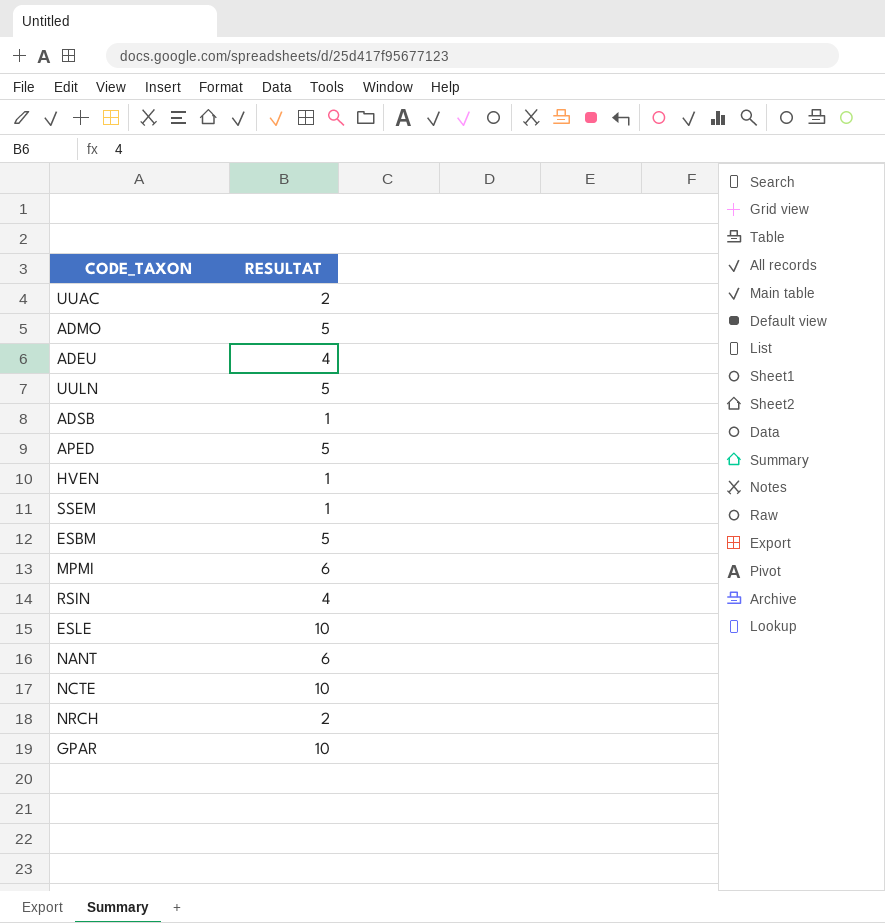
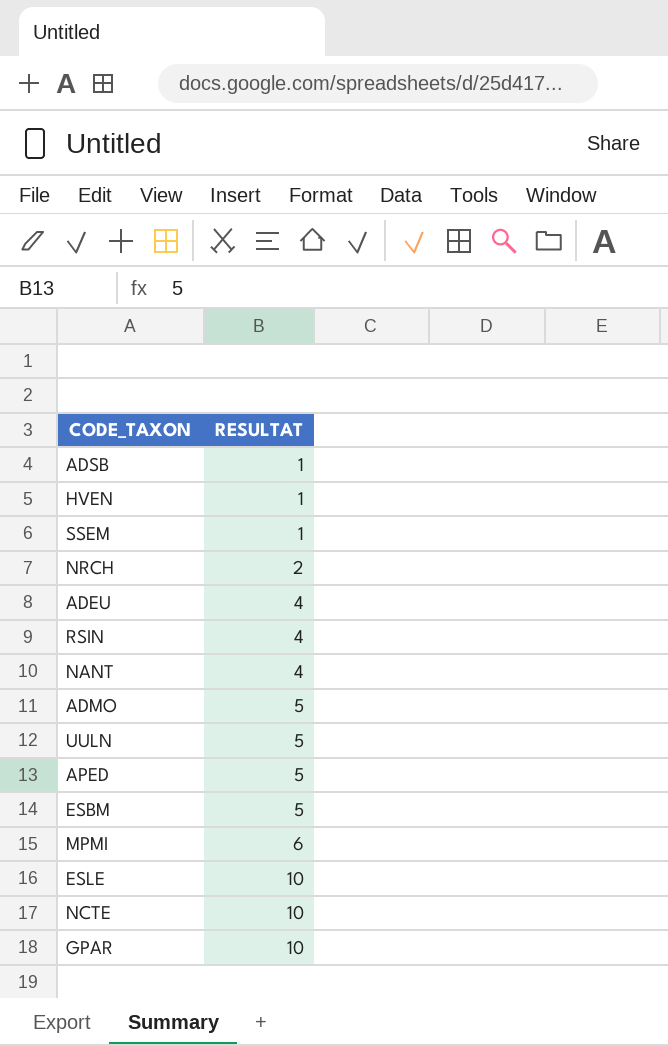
row order: none -> RESULTAT ascending
row UUAC: 2 -> none
NANT | RESULTAT: 6 -> 4

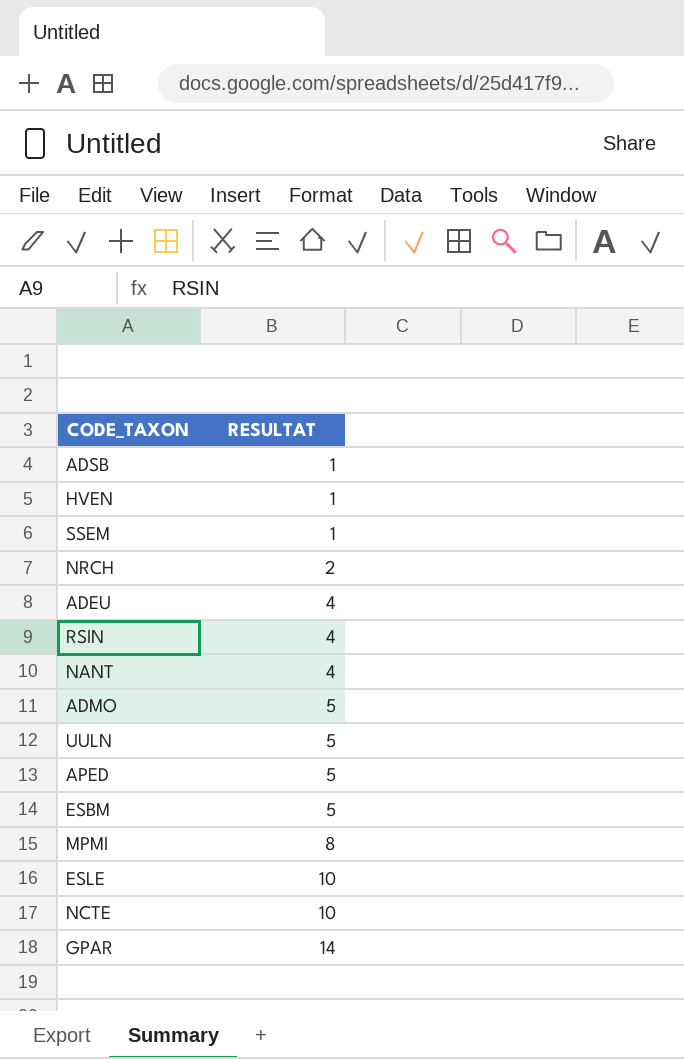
MPMI | RESULTAT: 6 -> 8
GPAR | RESULTAT: 10 -> 14

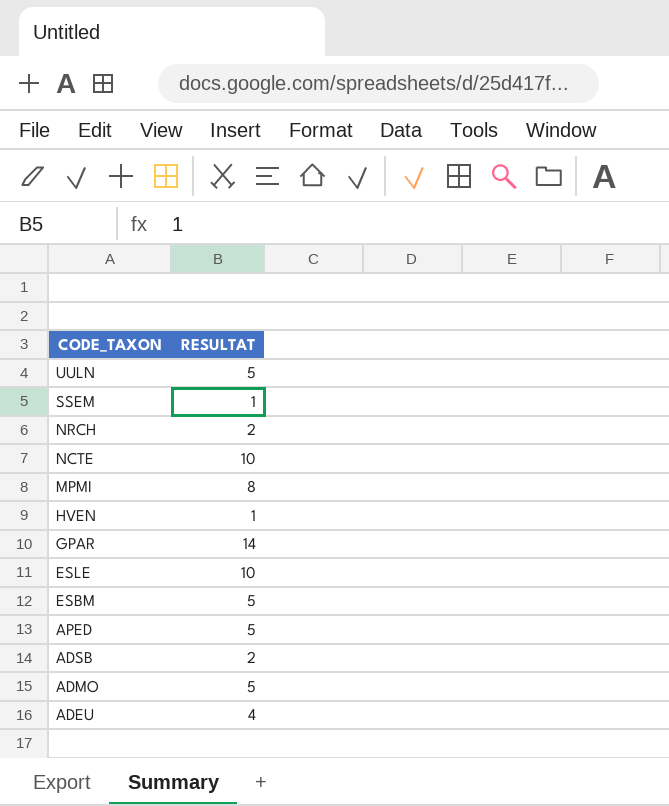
row order: RESULTAT ascending -> CODE_TAXON descending
row RSIN: 4 -> none
row NANT: 4 -> none
ADSB | RESULTAT: 1 -> 2

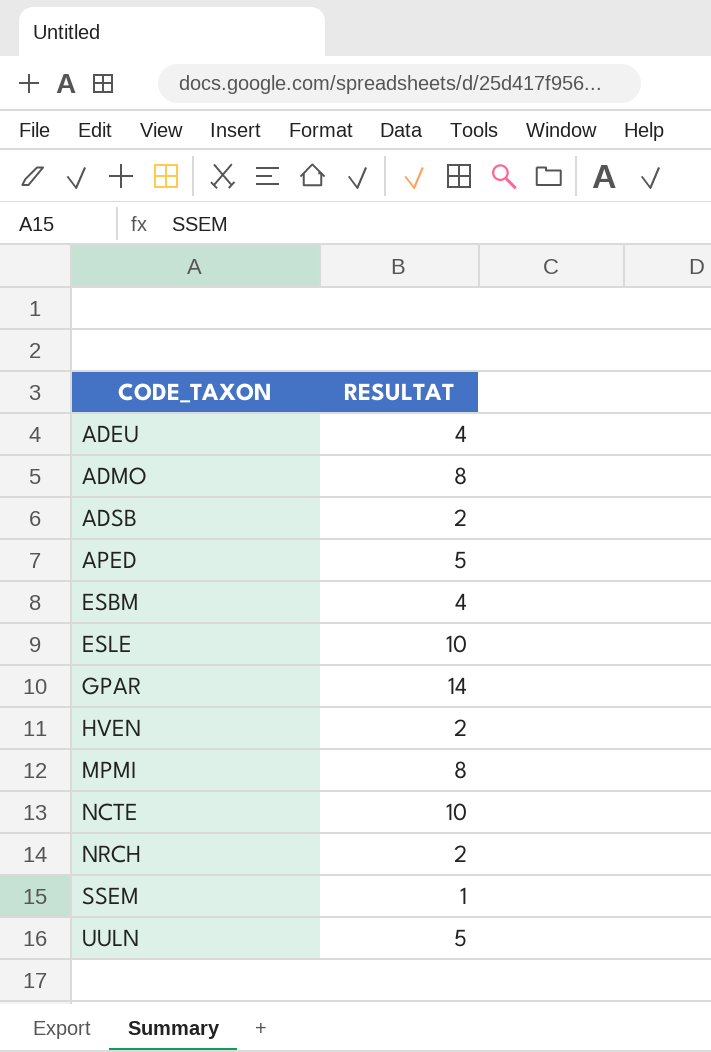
row order: CODE_TAXON descending -> CODE_TAXON ascending
ADMO | RESULTAT: 5 -> 8
ESBM | RESULTAT: 5 -> 4
HVEN | RESULTAT: 1 -> 2

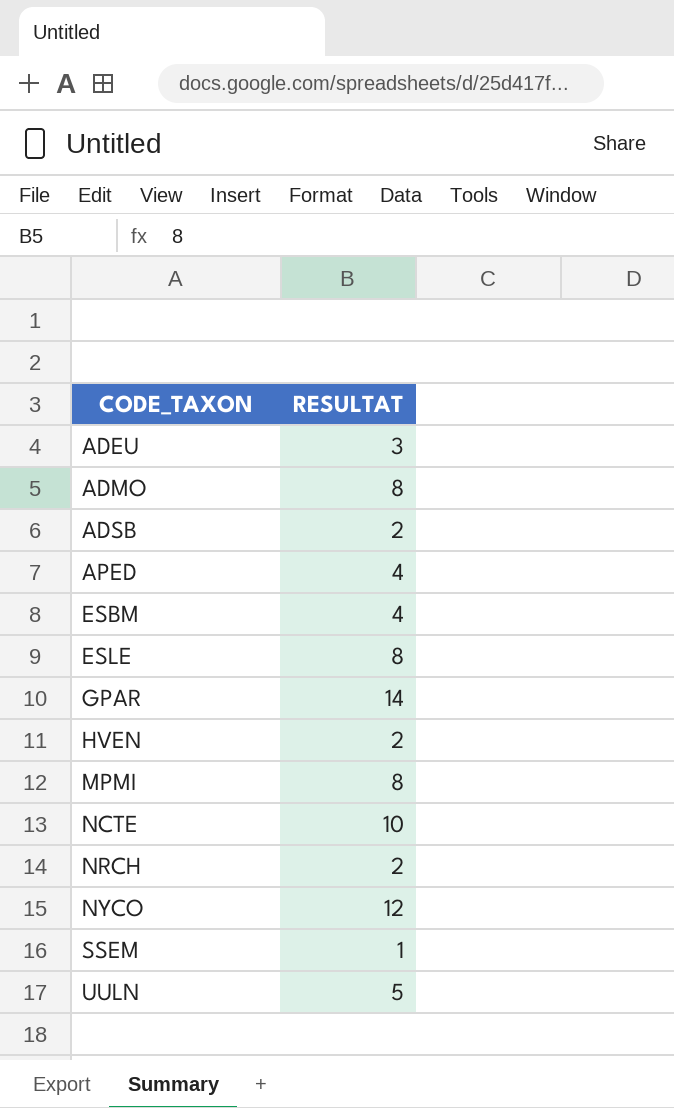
ADEU | RESULTAT: 4 -> 3
APED | RESULTAT: 5 -> 4
ESLE | RESULTAT: 10 -> 8
row NYCO: none -> 12

